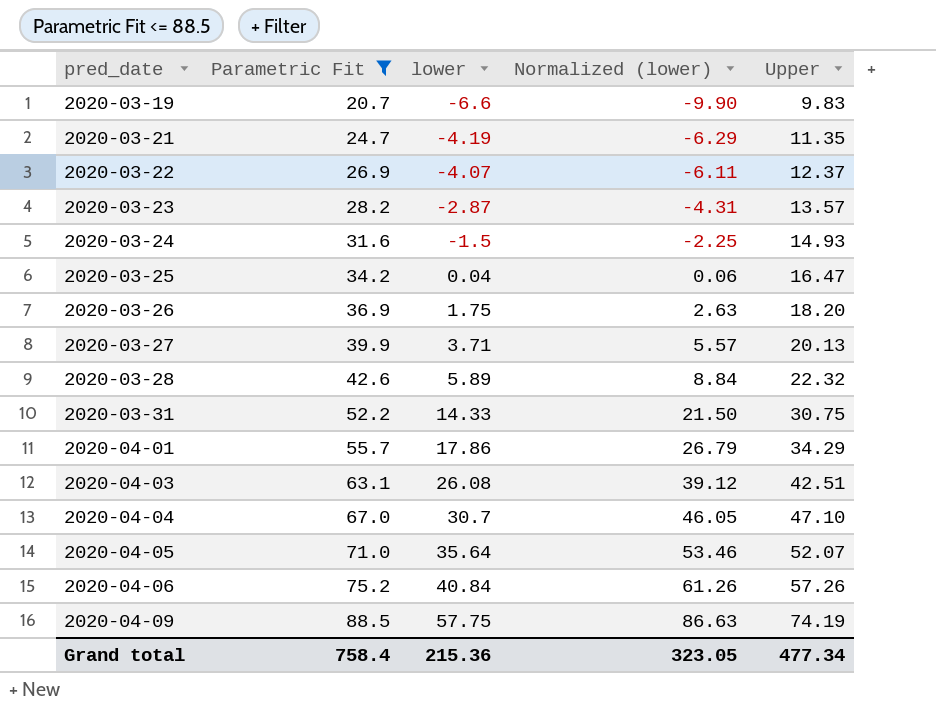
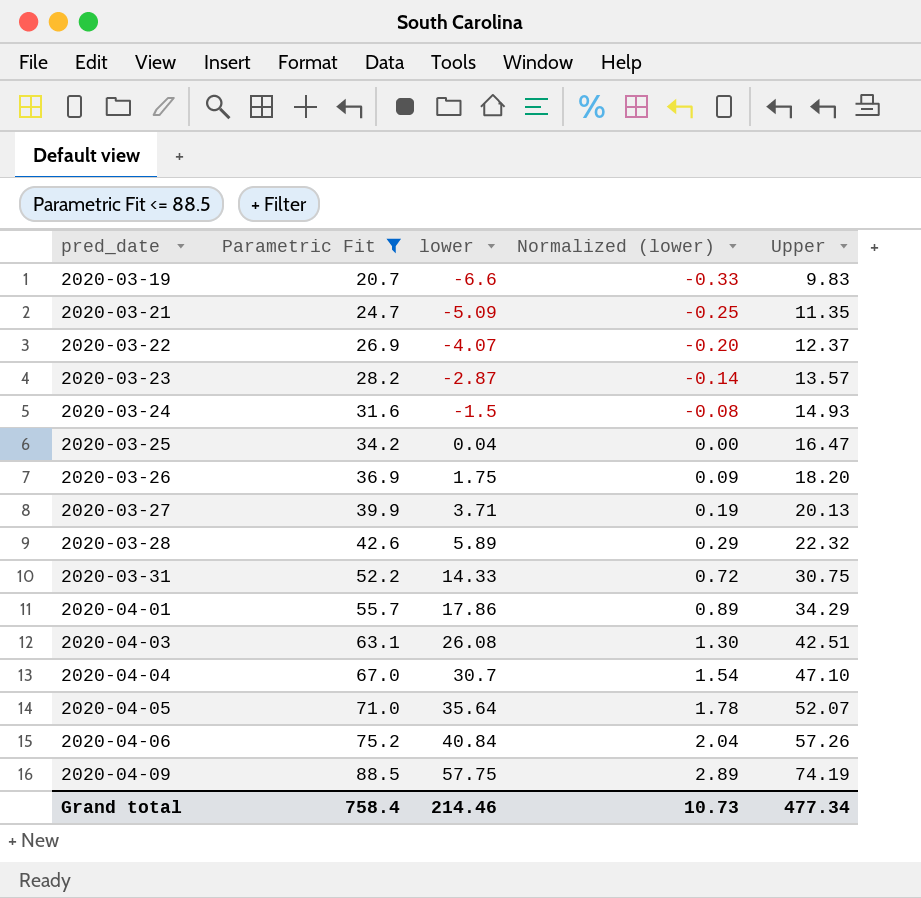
column Normalized (lower) | formula: [lower] * 1.5 -> [lower] * 0.05
2020-03-21 | lower: -4.19 -> -5.09
Grand total | lower: 215.36 -> 214.46
Grand total | Normalized (lower): 323.05 -> 10.73

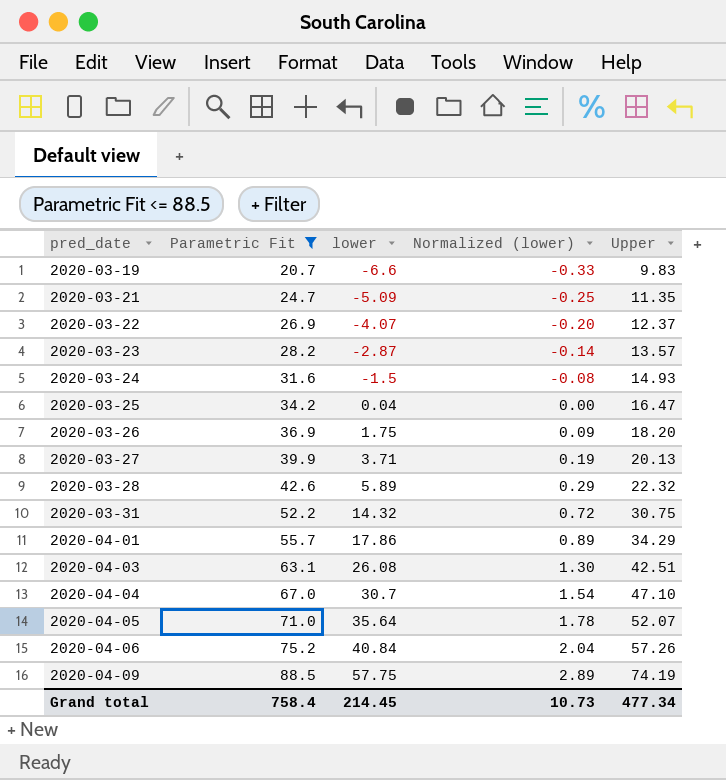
2020-03-31 | lower: 14.33 -> 14.32
Grand total | lower: 214.46 -> 214.45

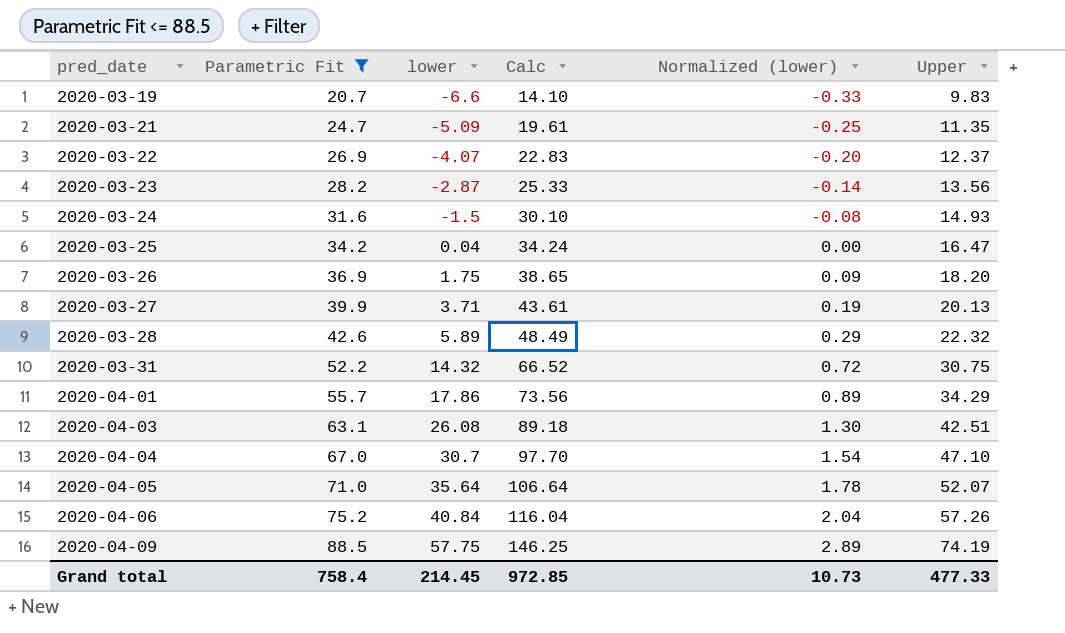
column Calc | formula: none -> [Parametric Fit] + [lower]
2020-03-23 | Upper: 13.57 -> 13.56
Grand total | Upper: 477.34 -> 477.33

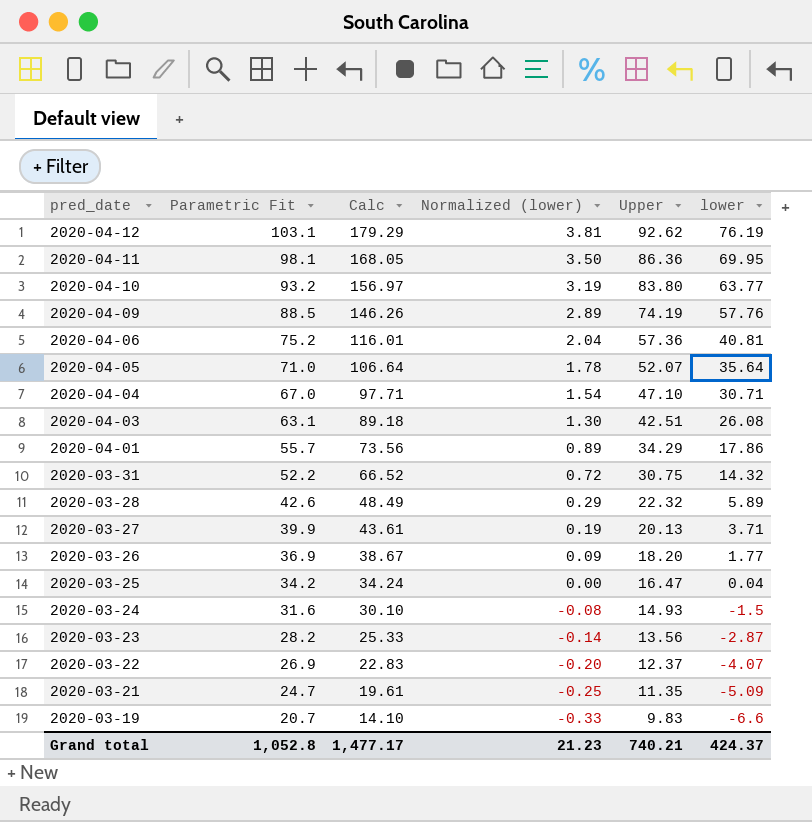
filter: Parametric Fit <= 88.5 -> none
row order: pred_date ascending -> pred_date descending
column lower | position: 3 -> 6
2020-04-09 | Calc: 146.25 -> 146.26
2020-04-09 | lower: 57.75 -> 57.76
2020-04-06 | Calc: 116.04 -> 116.01
2020-04-06 | Upper: 57.26 -> 57.36
2020-04-06 | lower: 40.84 -> 40.81
2020-04-04 | Calc: 97.70 -> 97.71
2020-04-04 | lower: 30.7 -> 30.71
2020-03-26 | Calc: 38.65 -> 38.67
2020-03-26 | lower: 1.75 -> 1.77
Grand total | Parametric Fit: 758.4 -> 1,052.8
Grand total | Calc: 972.85 -> 1,477.17
Grand total | Normalized (lower): 10.73 -> 21.23
Grand total | Upper: 477.33 -> 740.21
Grand total | lower: 214.45 -> 424.37

